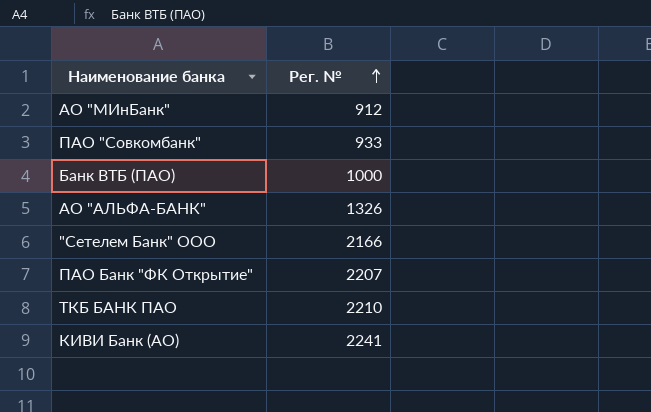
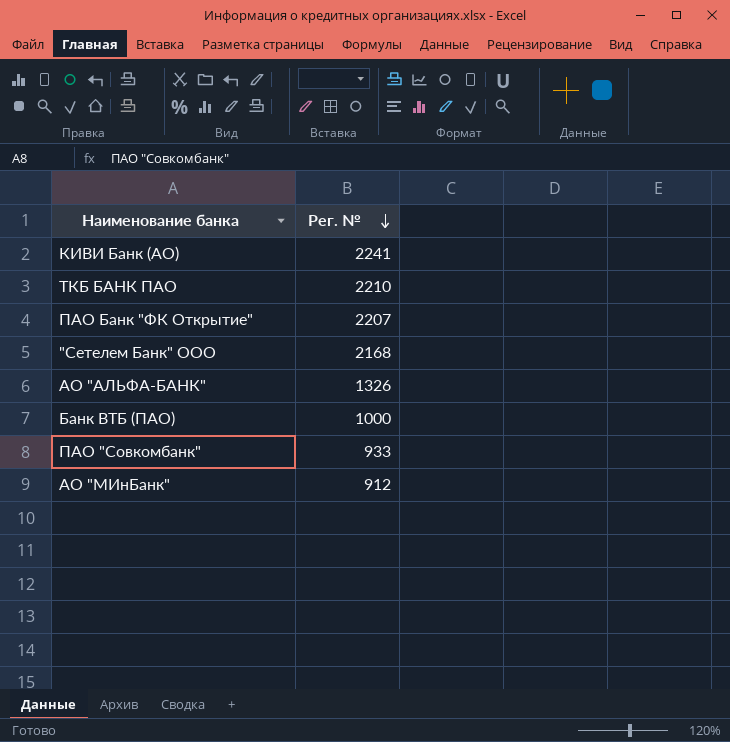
row order: Рег. № ascending -> Рег. № descending
"Сетелем Банк" ООО | Рег. №: 2166 -> 2168

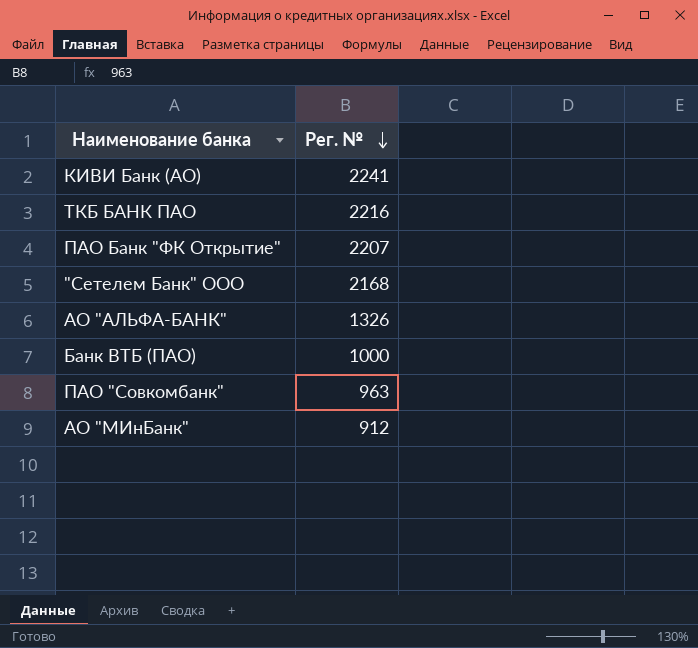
ТКБ БАНК ПАО | Рег. №: 2210 -> 2216
ПАО "Совкомбанк" | Рег. №: 933 -> 963

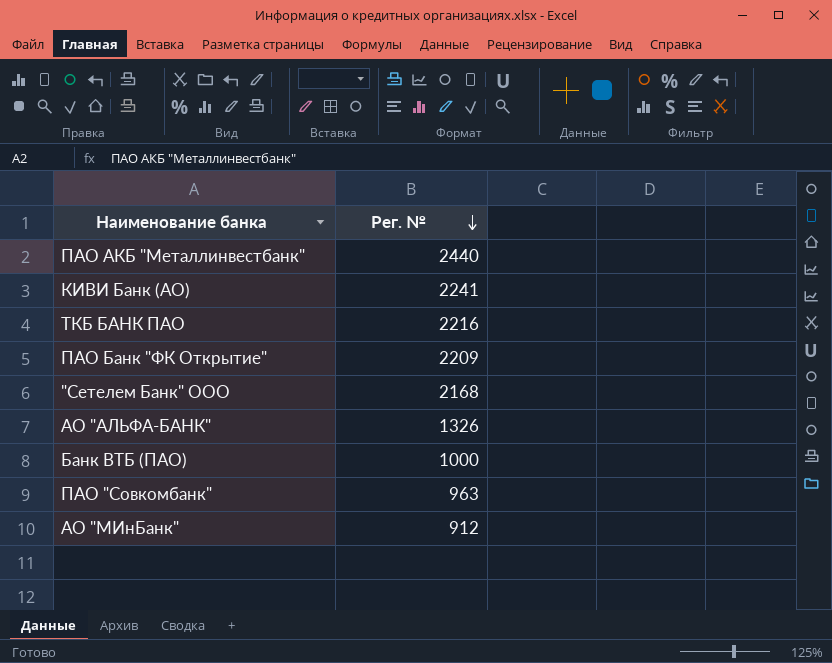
row ПАО АКБ "Металлинвестбанк": none -> 2440
ПАО Банк "ФК Открытие" | Рег. №: 2207 -> 2209

